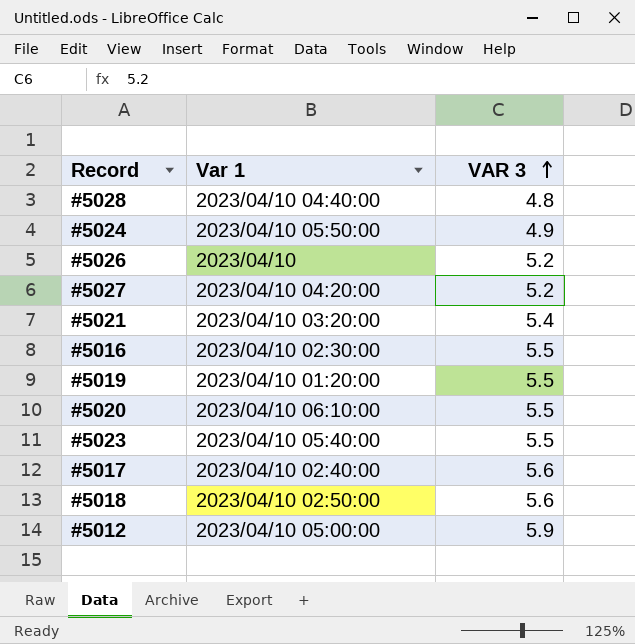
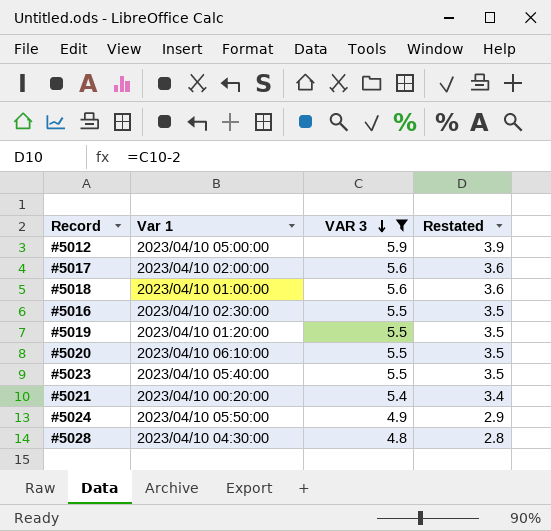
filter: none -> VAR 3 != 5.2
row order: VAR 3 ascending -> VAR 3 descending
column Restated | formula: none -> [VAR 3] - 2
#5017 | Var 1: 2023/04/10 02:40:00 -> 2023/04/10 02:00:00
#5018 | Var 1: 2023/04/10 02:50:00 -> 2023/04/10 01:00:00
#5021 | Var 1: 2023/04/10 03:20:00 -> 2023/04/10 00:20:00
#5028 | Var 1: 2023/04/10 04:40:00 -> 2023/04/10 04:30:00

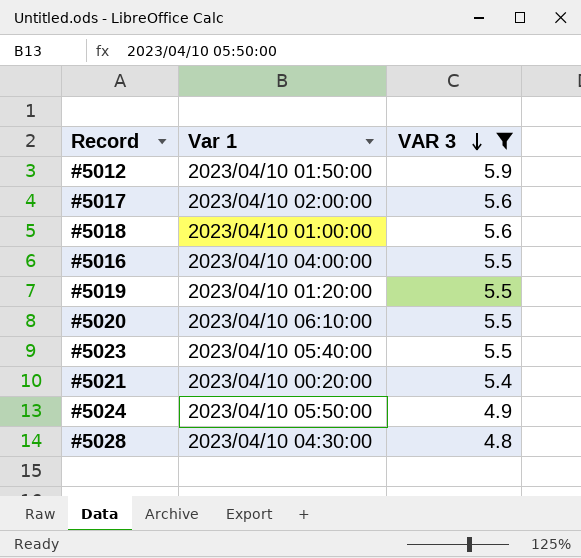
column Restated | formula: [VAR 3] - 2 -> none
#5012 | Var 1: 2023/04/10 05:00:00 -> 2023/04/10 01:50:00
#5016 | Var 1: 2023/04/10 02:30:00 -> 2023/04/10 04:00:00

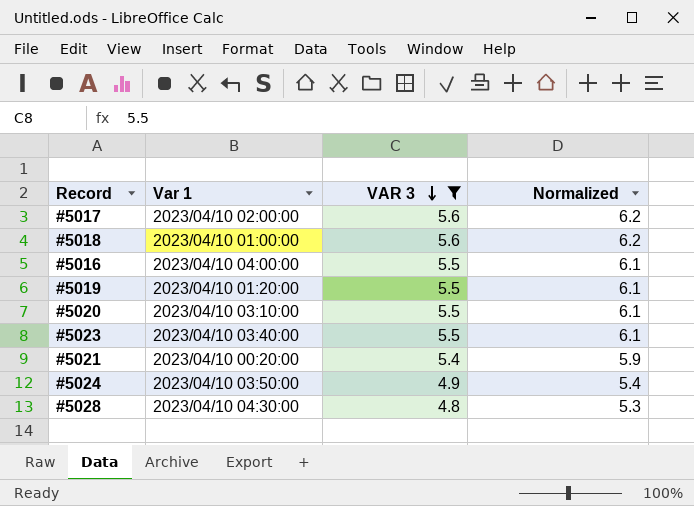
column Normalized | formula: none -> [VAR 3] * 1.1
row #5012: 2023/04/10 01:50:00 | 5.9 -> none
#5020 | Var 1: 2023/04/10 06:10:00 -> 2023/04/10 03:10:00
#5023 | Var 1: 2023/04/10 05:40:00 -> 2023/04/10 03:40:00
#5024 | Var 1: 2023/04/10 05:50:00 -> 2023/04/10 03:50:00

